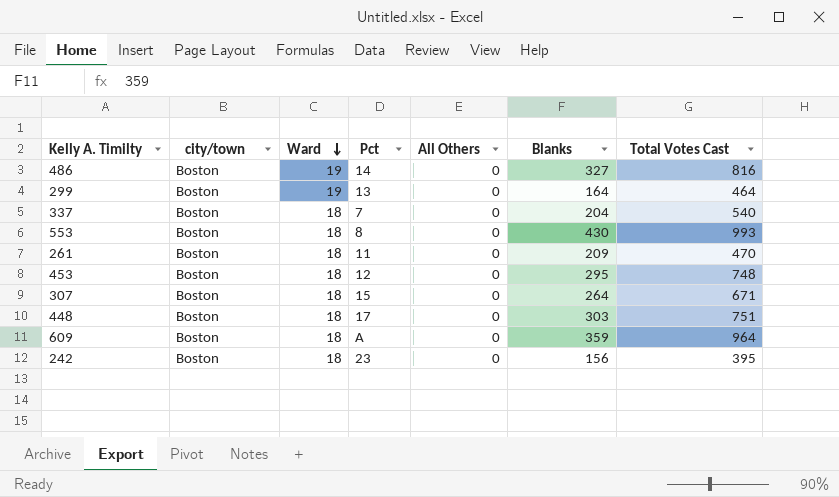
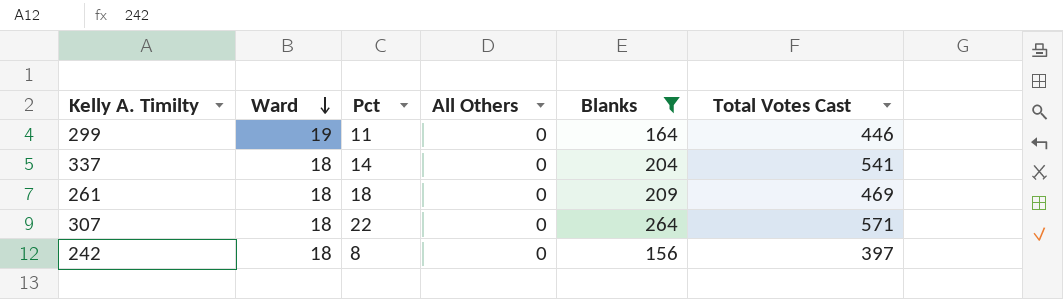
filter: none -> Blanks <= 264
column city/town | position: 2 -> none
299 | Pct: 13 -> 11
299 | Total Votes Cast: 464 -> 446
337 | Pct: 7 -> 14
337 | Total Votes Cast: 540 -> 541
261 | Pct: 11 -> 18
261 | Total Votes Cast: 470 -> 469
307 | Pct: 15 -> 22
307 | Total Votes Cast: 671 -> 571
242 | Pct: 23 -> 8
242 | Total Votes Cast: 395 -> 397

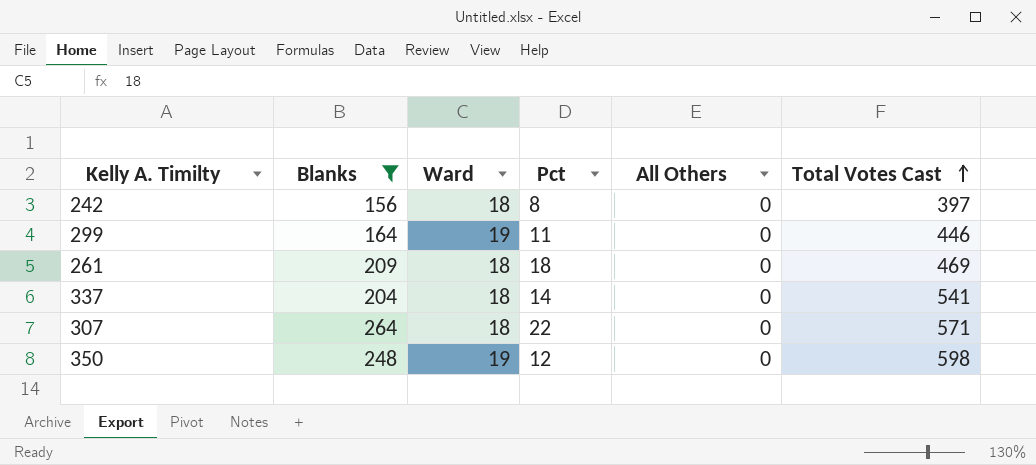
row order: Ward descending -> Total Votes Cast ascending
column Blanks | position: 5 -> 2
row 350: none -> 248 | 19 | 12 | 0 | 598

